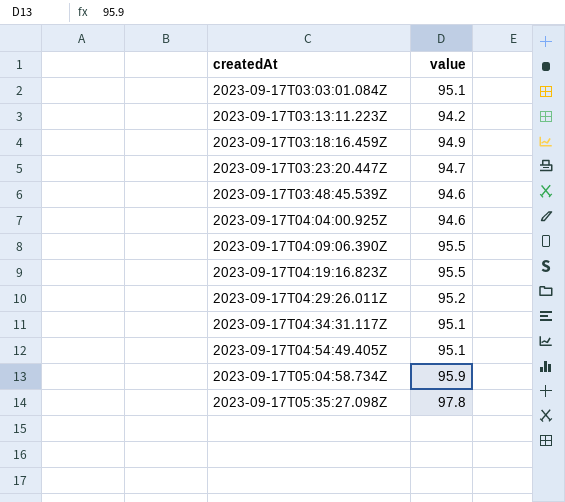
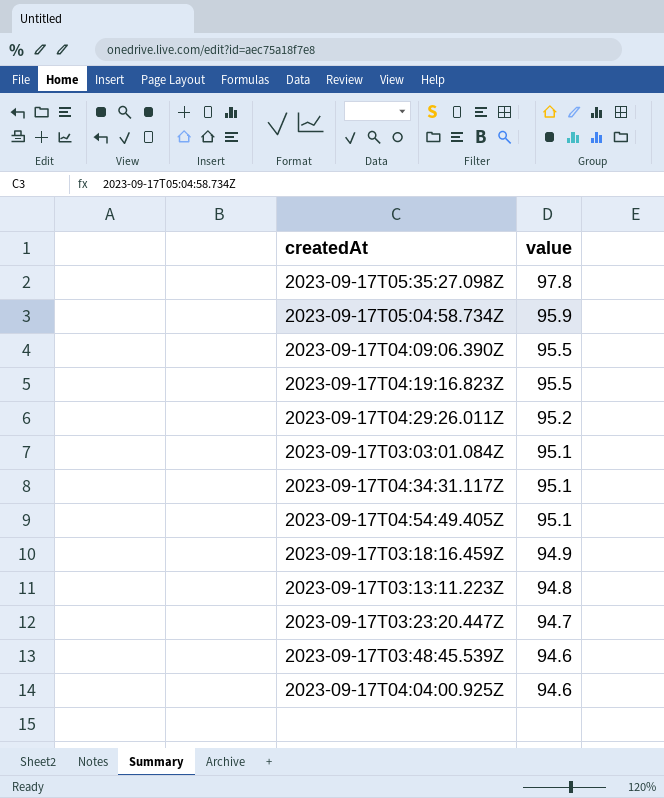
row order: createdAt ascending -> value descending
2023-09-17T03:13:11.223Z | value: 94.2 -> 94.8

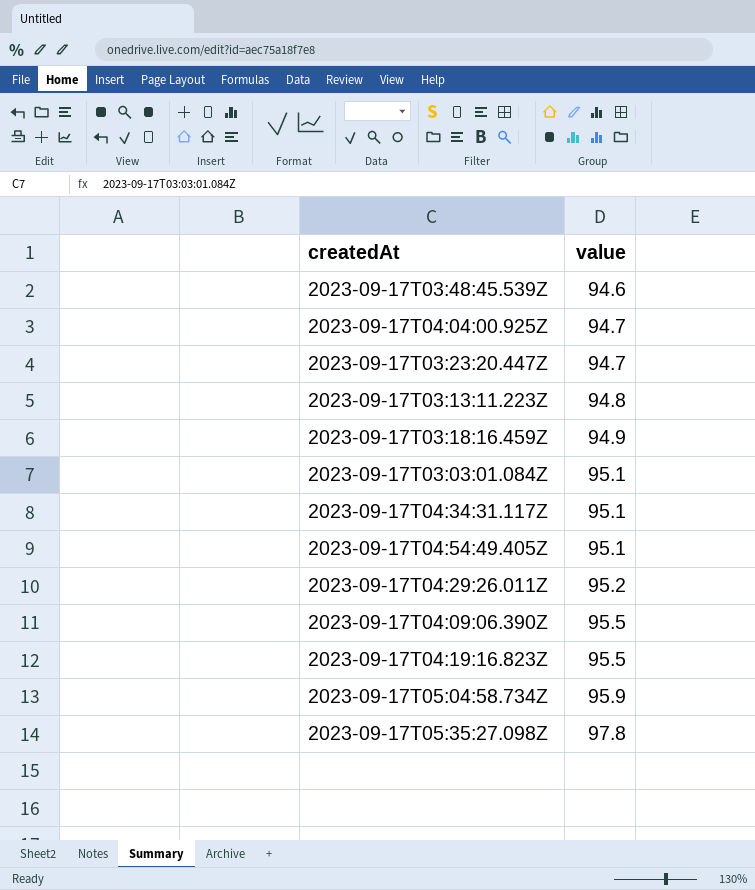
row order: value descending -> value ascending
2023-09-17T04:04:00.925Z | value: 94.6 -> 94.7

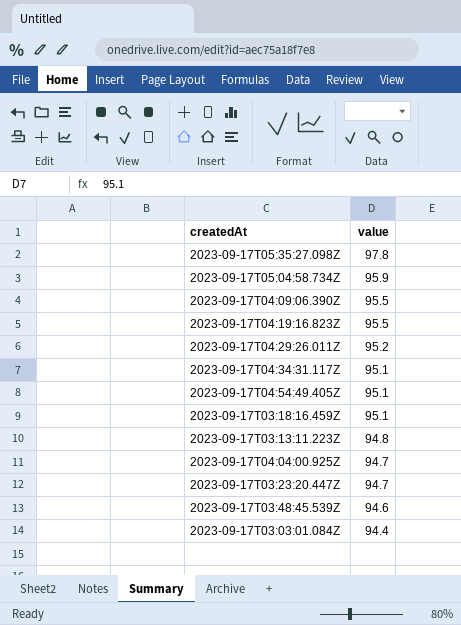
row order: value ascending -> value descending
2023-09-17T03:18:16.459Z | value: 94.9 -> 95.1
2023-09-17T03:03:01.084Z | value: 95.1 -> 94.4

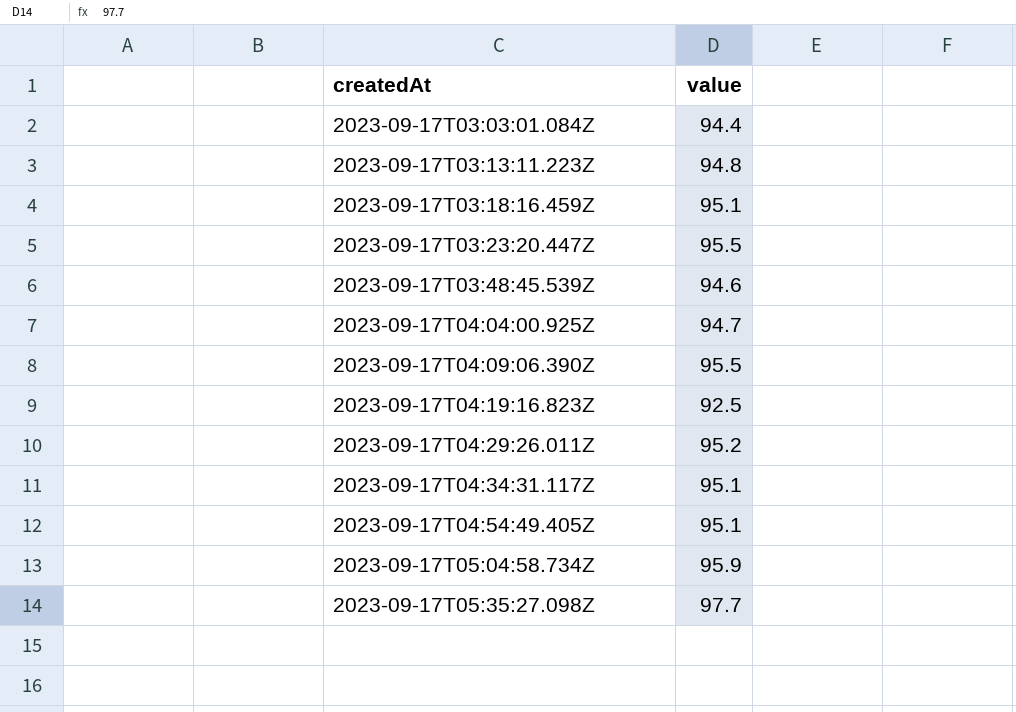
row order: value descending -> createdAt ascending
2023-09-17T03:23:20.447Z | value: 94.7 -> 95.5
2023-09-17T04:19:16.823Z | value: 95.5 -> 92.5
2023-09-17T05:35:27.098Z | value: 97.8 -> 97.7

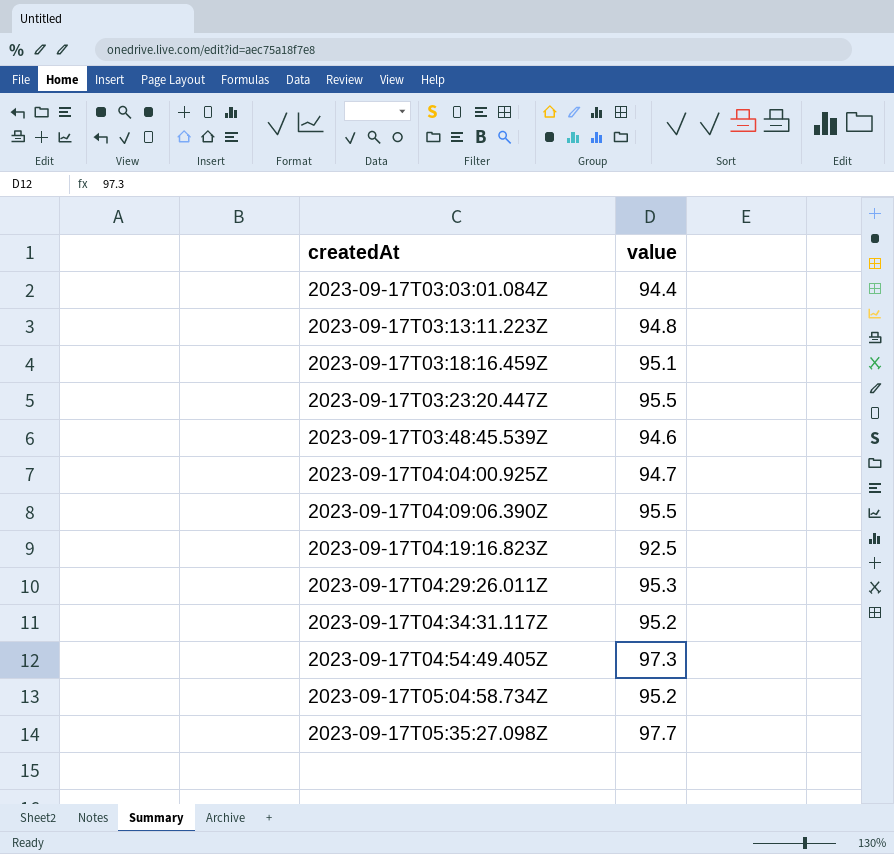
2023-09-17T04:29:26.011Z | value: 95.2 -> 95.3
2023-09-17T04:34:31.117Z | value: 95.1 -> 95.2
2023-09-17T04:54:49.405Z | value: 95.1 -> 97.3
2023-09-17T05:04:58.734Z | value: 95.9 -> 95.2

